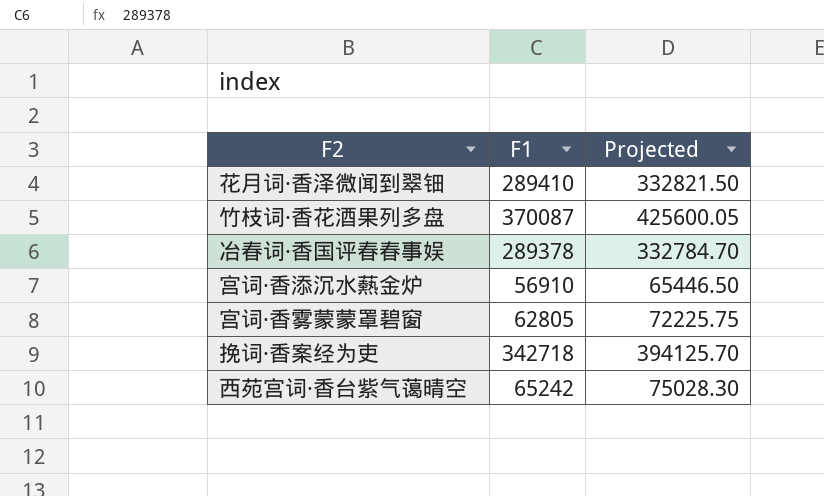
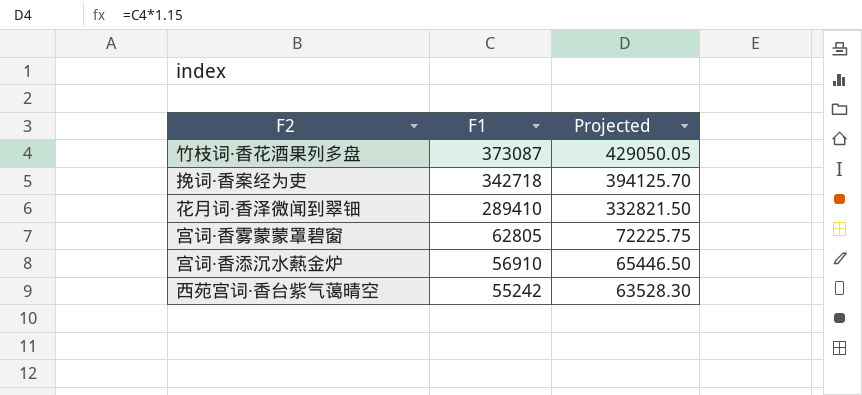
row order: none -> F1 descending
row 冶春词·香国评春春事娱: 289378 | 332784.70 -> none
竹枝词·香花酒果列多盘 | F1: 370087 -> 373087
竹枝词·香花酒果列多盘 | Projected: 425600.05 -> 429050.05
西苑宫词·香台紫气蔼晴空 | F1: 65242 -> 55242
西苑宫词·香台紫气蔼晴空 | Projected: 75028.30 -> 63528.30

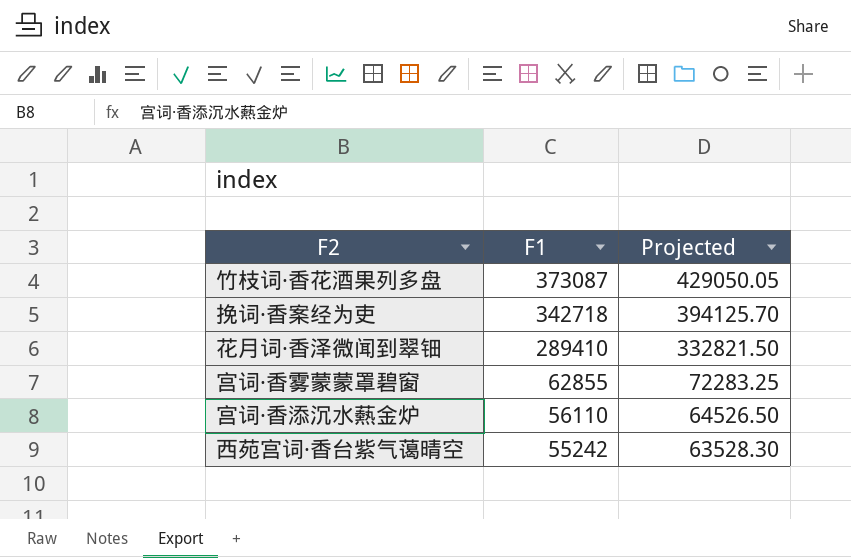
宫词·香雾蒙蒙罩碧窗 | F1: 62805 -> 62855
宫词·香雾蒙蒙罩碧窗 | Projected: 72225.75 -> 72283.25
宫词·香添沉水爇金炉 | F1: 56910 -> 56110
宫词·香添沉水爇金炉 | Projected: 65446.50 -> 64526.50

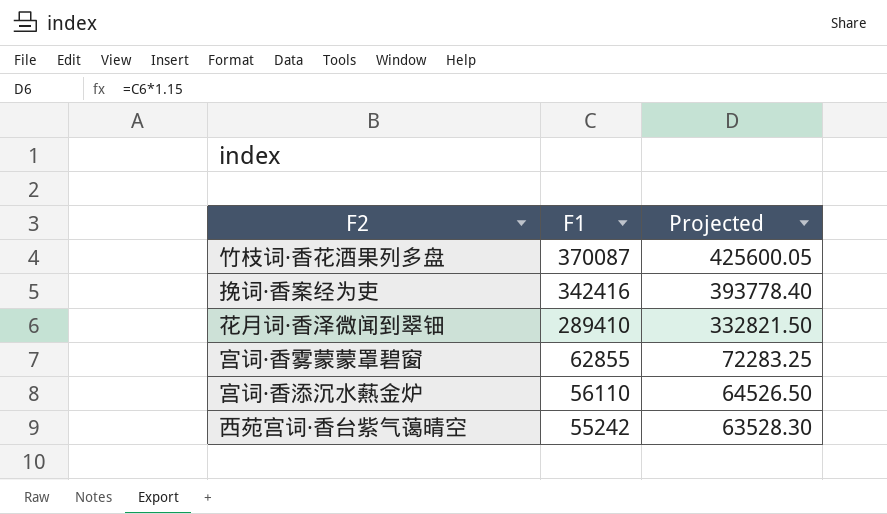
竹枝词·香花酒果列多盘 | F1: 373087 -> 370087
竹枝词·香花酒果列多盘 | Projected: 429050.05 -> 425600.05
挽词·香案经为吏 | F1: 342718 -> 342416
挽词·香案经为吏 | Projected: 394125.70 -> 393778.40

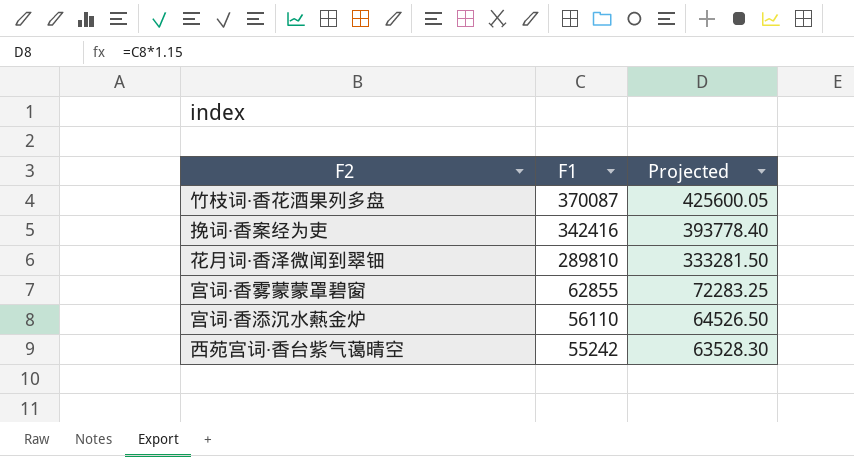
花月词·香泽微闻到翠钿 | F1: 289410 -> 289810
花月词·香泽微闻到翠钿 | Projected: 332821.50 -> 333281.50

